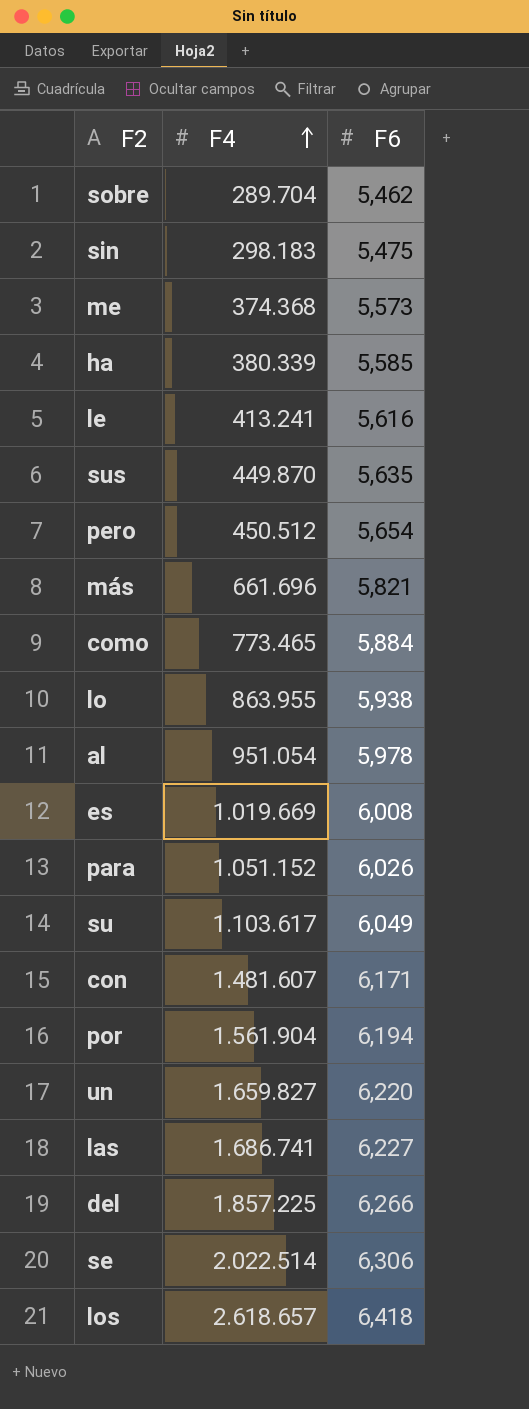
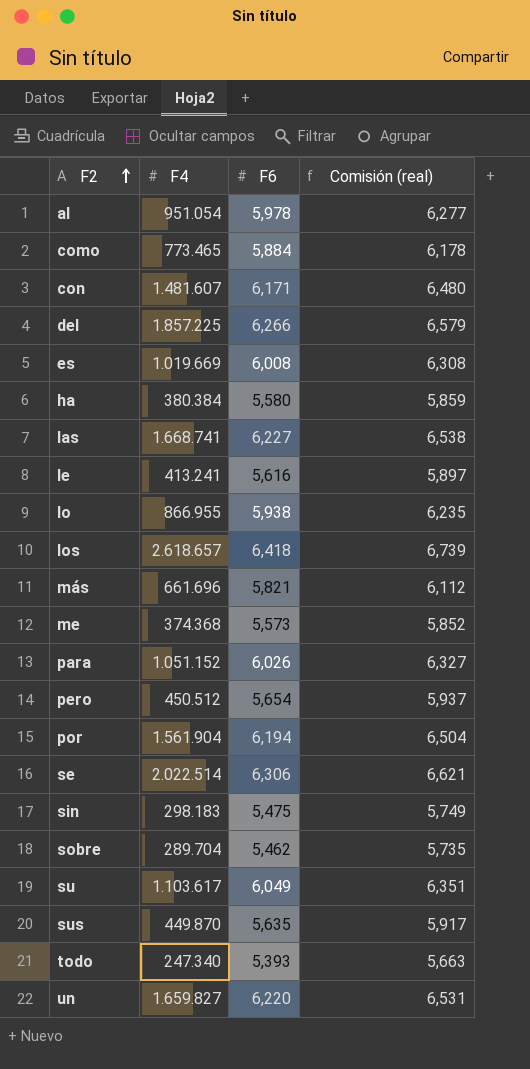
row order: F4 ascending -> F2 ascending
column Comisión (real) | formula: none -> [F6] * 1,05
ha | F4: 380.339 -> 380.384
ha | F6: 5,585 -> 5,580
las | F4: 1.686.741 -> 1.668.741
lo | F4: 863.955 -> 866.955
row todo: none -> 247.340 | 5,393 | 5,663

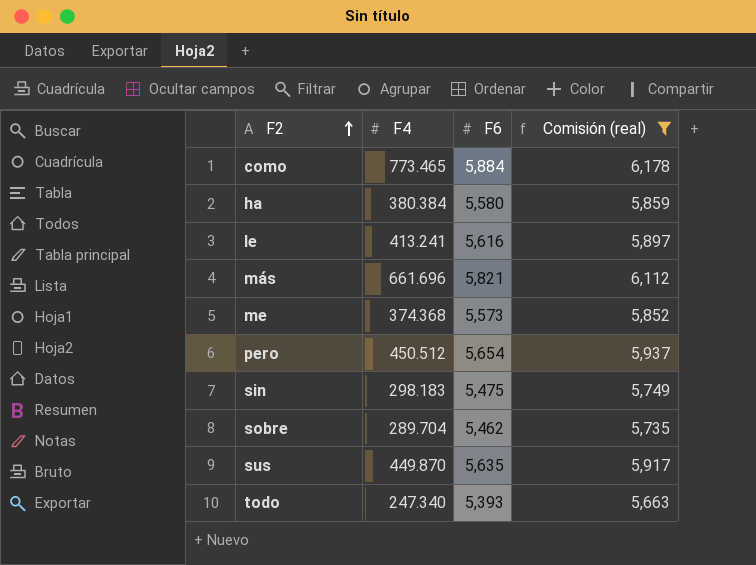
filter: none -> Comisión (real) <= 6,178

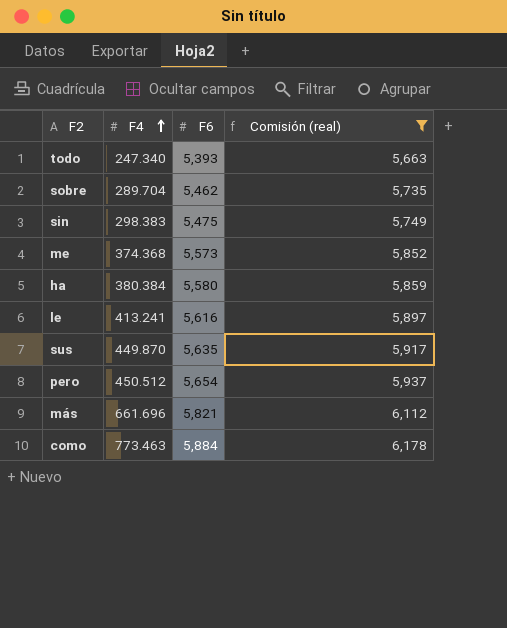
row order: F2 ascending -> F4 ascending
sin | F4: 298.183 -> 298.383
como | F4: 773.465 -> 773.463

